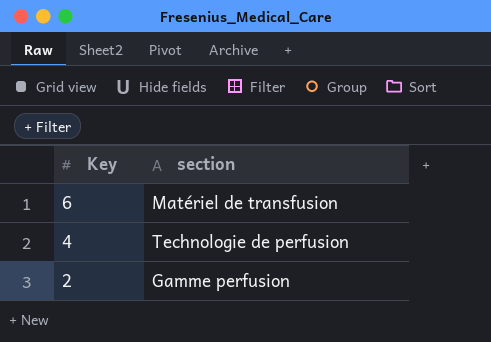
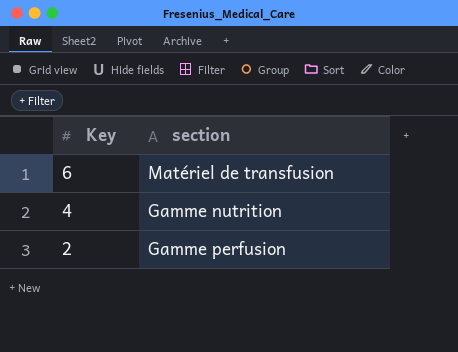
4 | section: Technologie de perfusion -> Gamme nutrition

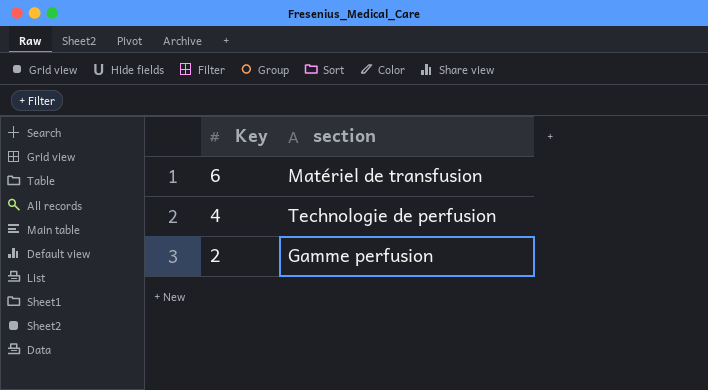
4 | section: Gamme nutrition -> Technologie de perfusion

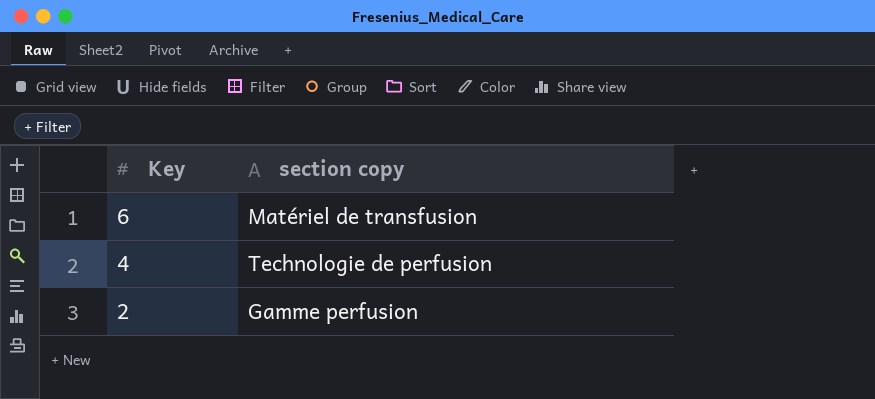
column name: section -> section copy

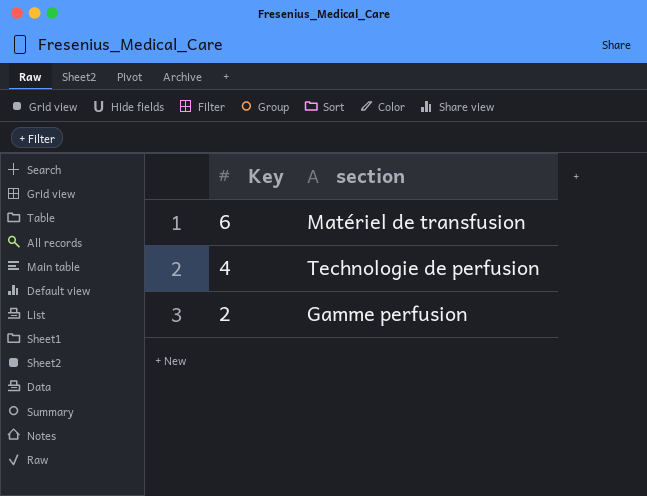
column name: section copy -> section

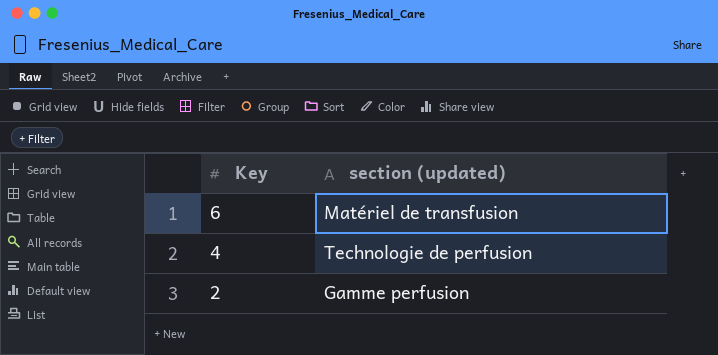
column name: section -> section (updated)

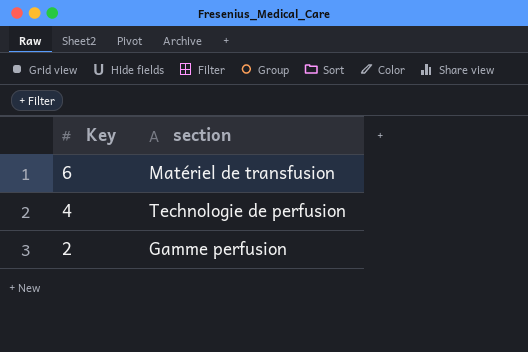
column name: section (updated) -> section

